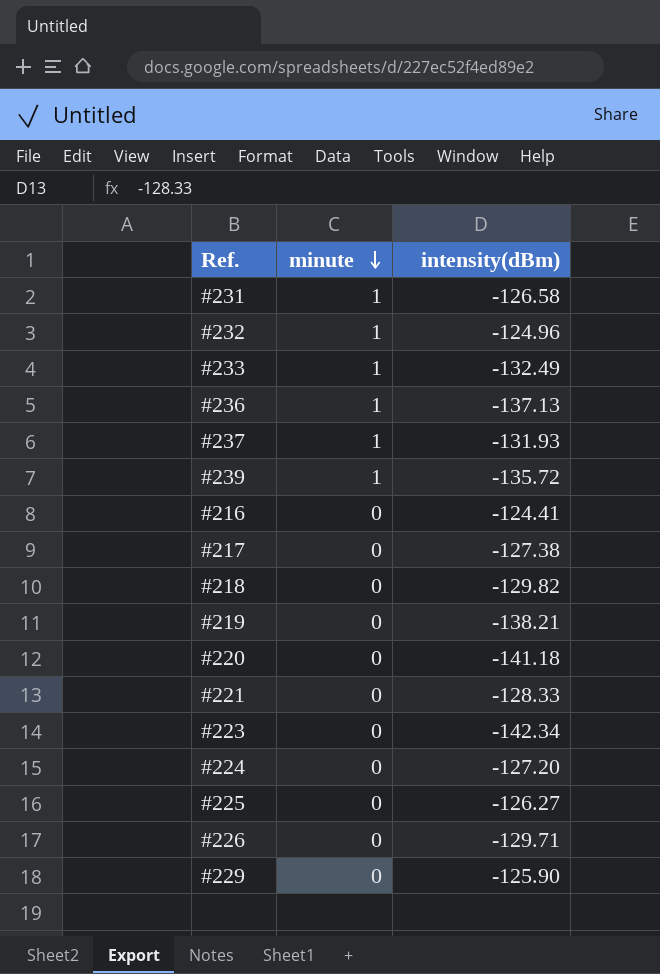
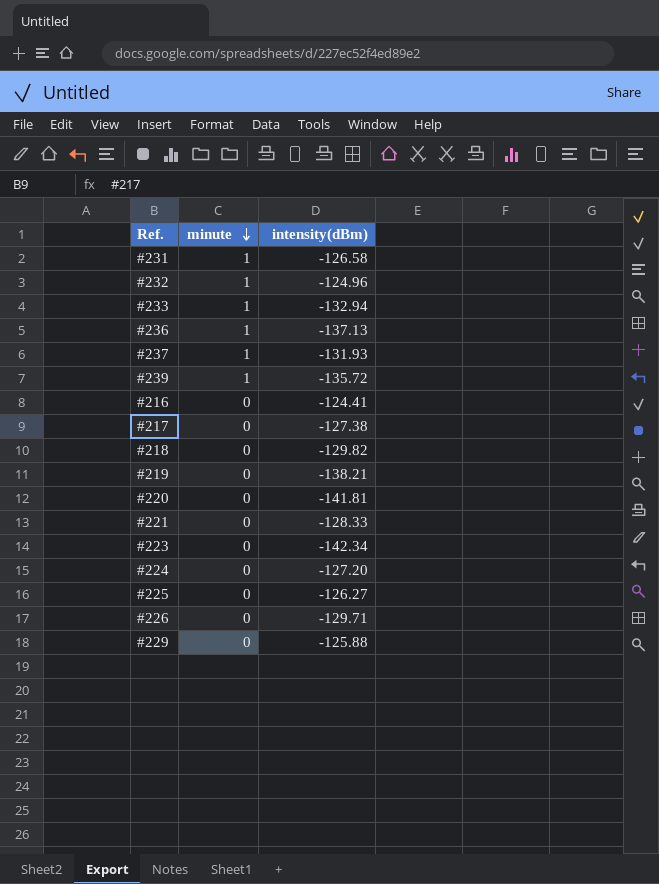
#233 | intensity(dBm): -132.49 -> -132.94
#220 | intensity(dBm): -141.18 -> -141.81
#229 | intensity(dBm): -125.90 -> -125.88

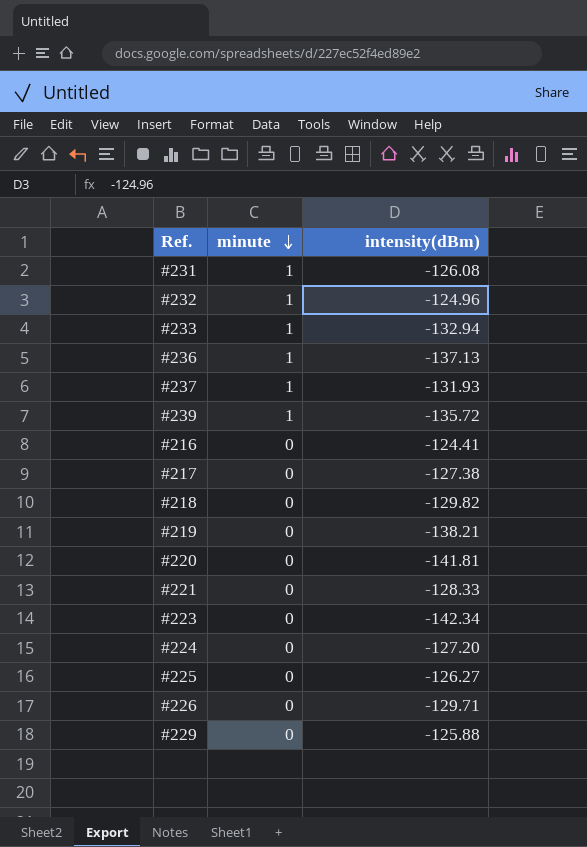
#231 | intensity(dBm): -126.58 -> -126.08

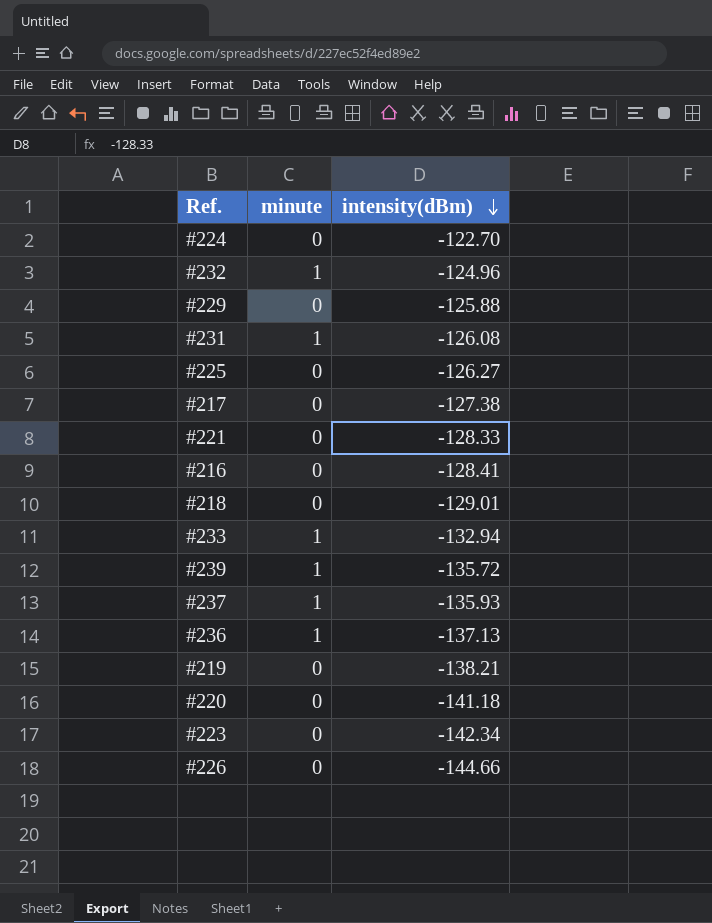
row order: minute descending -> intensity(dBm) descending
#224 | intensity(dBm): -127.20 -> -122.70
#216 | intensity(dBm): -124.41 -> -128.41
#218 | intensity(dBm): -129.82 -> -129.01
#237 | intensity(dBm): -131.93 -> -135.93
#220 | intensity(dBm): -141.81 -> -141.18
#226 | intensity(dBm): -129.71 -> -144.66

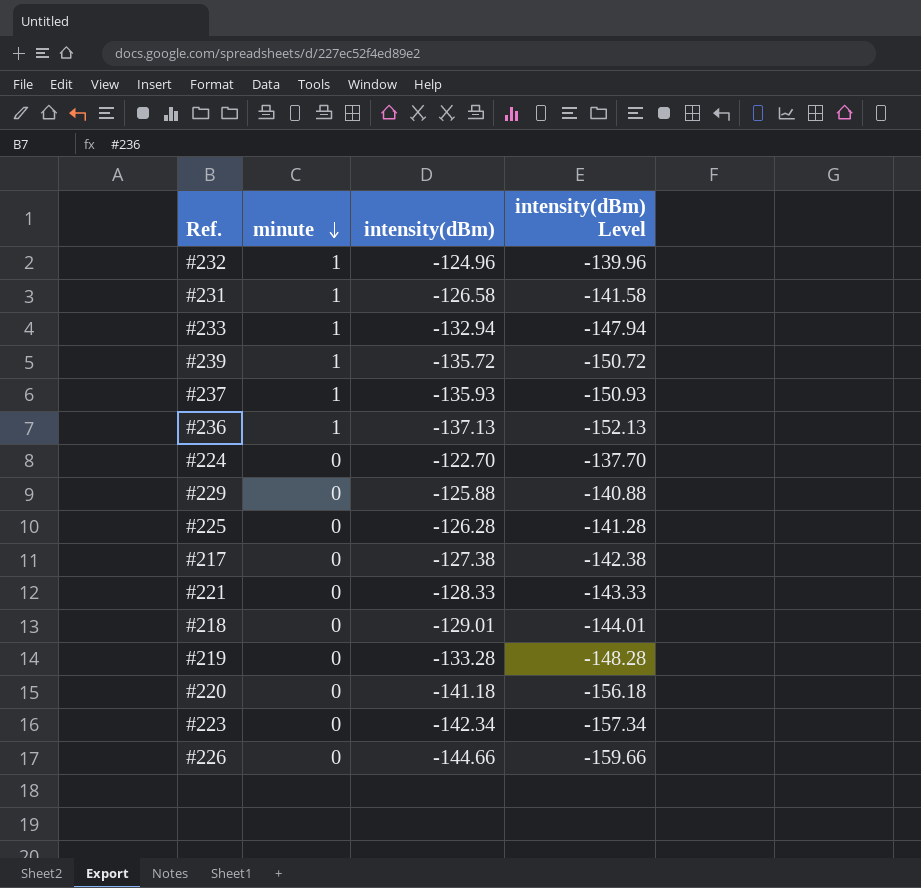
row order: intensity(dBm) descending -> minute descending
column intensity(dBm) Level | formula: none -> [intensity(dBm)] - 15
row #216: 0 | -128.41 -> none
#231 | intensity(dBm): -126.08 -> -126.58
#225 | intensity(dBm): -126.27 -> -126.28
#219 | intensity(dBm): -138.21 -> -133.28

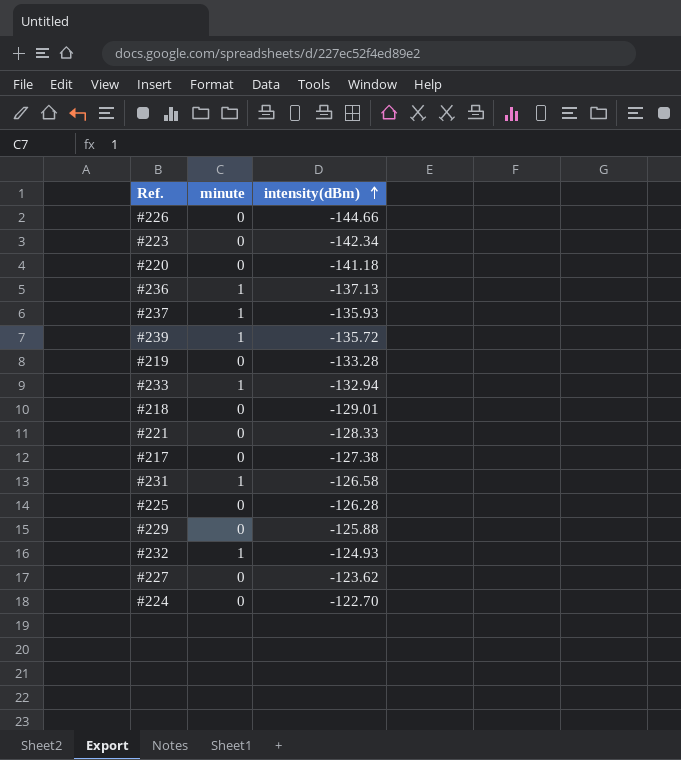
row order: minute descending -> intensity(dBm) ascending
column intensity(dBm) Level | formula: [intensity(dBm)] - 15 -> none
#232 | intensity(dBm): -124.96 -> -124.93
row #227: none -> 0 | -123.62

